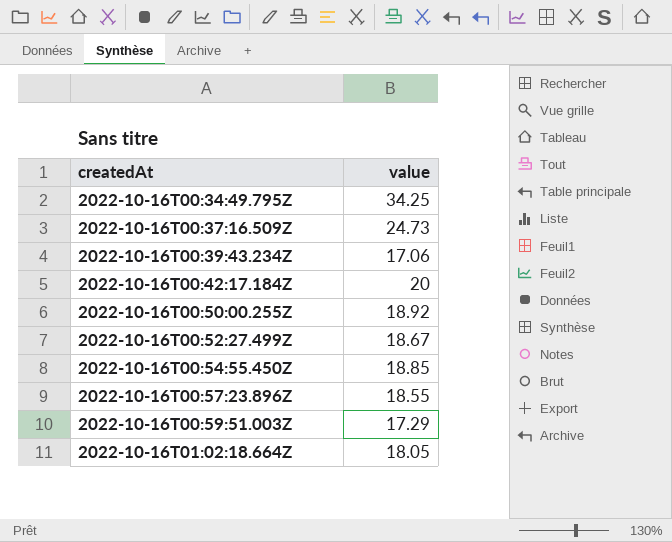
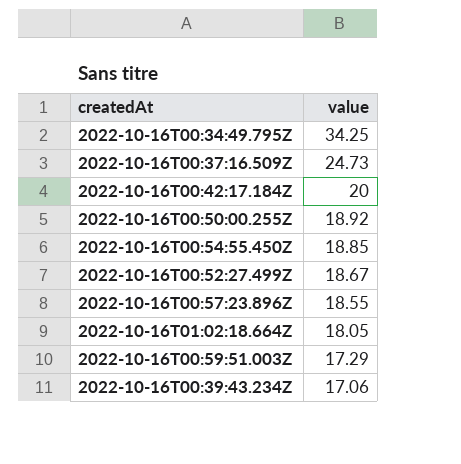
row order: createdAt ascending -> value descending

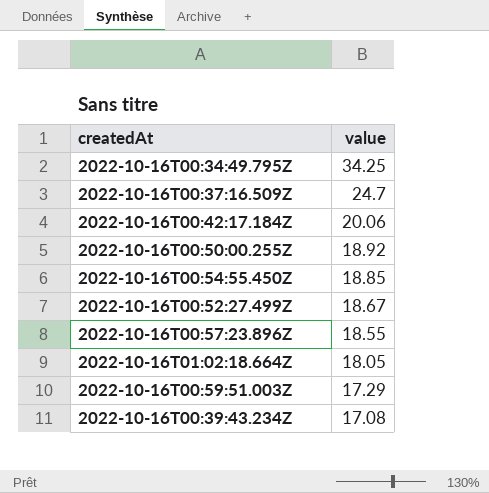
2022-10-16T00:37:16.509Z | value: 24.73 -> 24.7
2022-10-16T00:42:17.184Z | value: 20 -> 20.06
2022-10-16T00:39:43.234Z | value: 17.06 -> 17.08

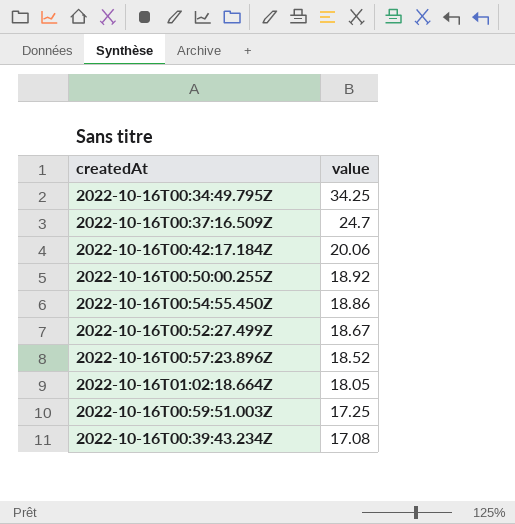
2022-10-16T00:54:55.450Z | value: 18.85 -> 18.86
2022-10-16T00:57:23.896Z | value: 18.55 -> 18.52
2022-10-16T00:59:51.003Z | value: 17.29 -> 17.25

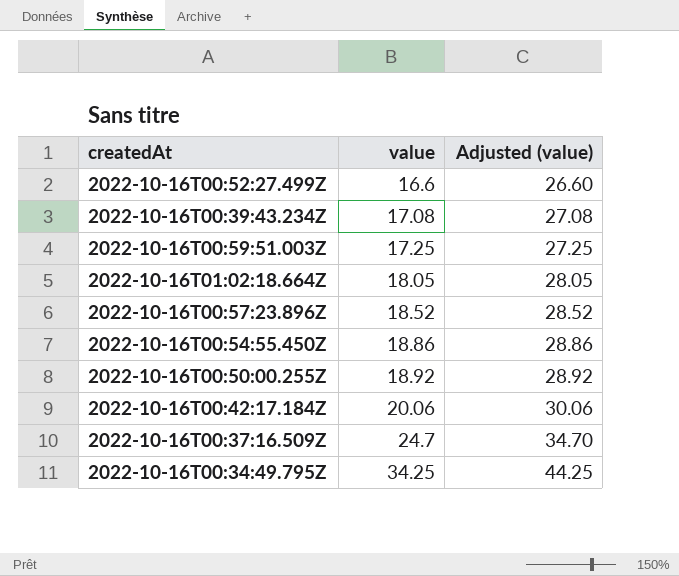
row order: value descending -> value ascending
column Adjusted (value) | formula: none -> [value] + 10
2022-10-16T00:52:27.499Z | value: 18.67 -> 16.6

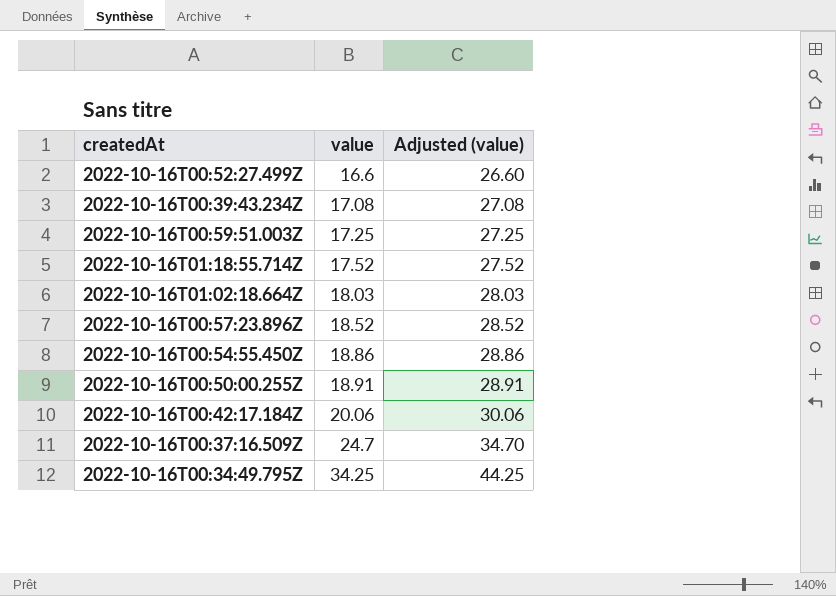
row 2022-10-16T01:18:55.714Z: none -> 17.52 | 27.52
2022-10-16T01:02:18.664Z | value: 18.05 -> 18.03
2022-10-16T01:02:18.664Z | Adjusted (value): 28.05 -> 28.03
2022-10-16T00:50:00.255Z | value: 18.92 -> 18.91
2022-10-16T00:50:00.255Z | Adjusted (value): 28.92 -> 28.91

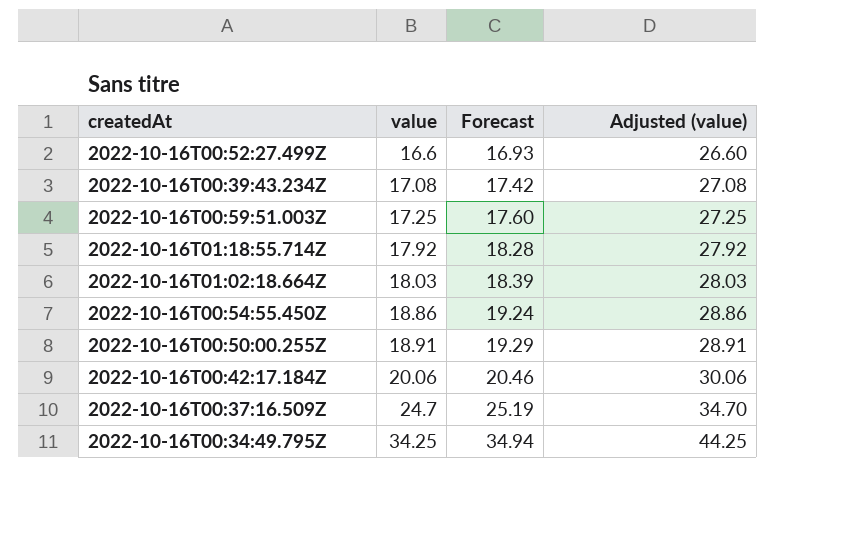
column Forecast | formula: none -> [value] * 1.02
row 2022-10-16T00:57:23.896Z: 18.52 | 28.52 -> none
2022-10-16T01:18:55.714Z | value: 17.52 -> 17.92
2022-10-16T01:18:55.714Z | Adjusted (value): 27.52 -> 27.92

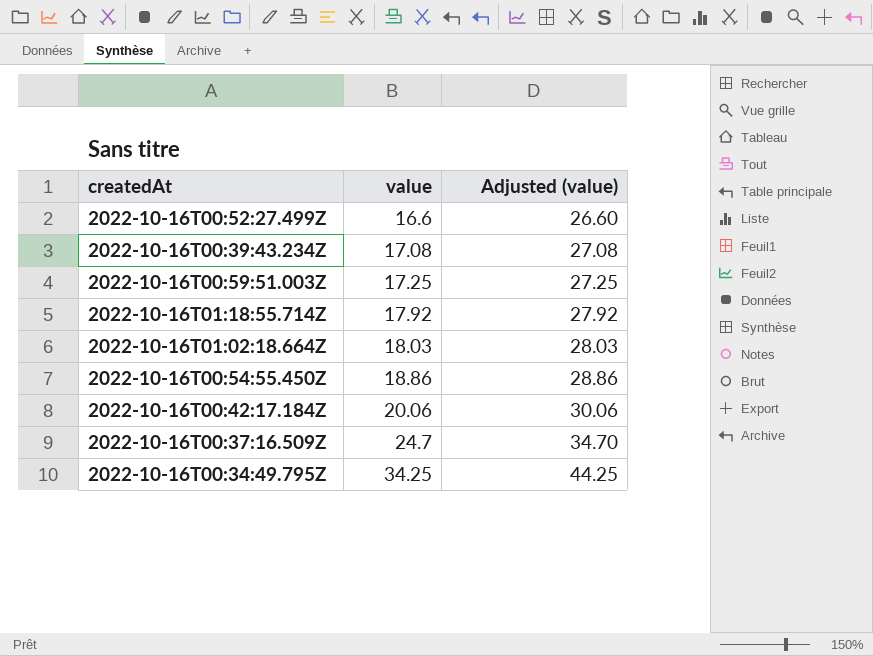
column Forecast | formula: [value] * 1.02 -> none
row 2022-10-16T00:50:00.255Z: 18.91 | 19.29 | 28.91 -> none

